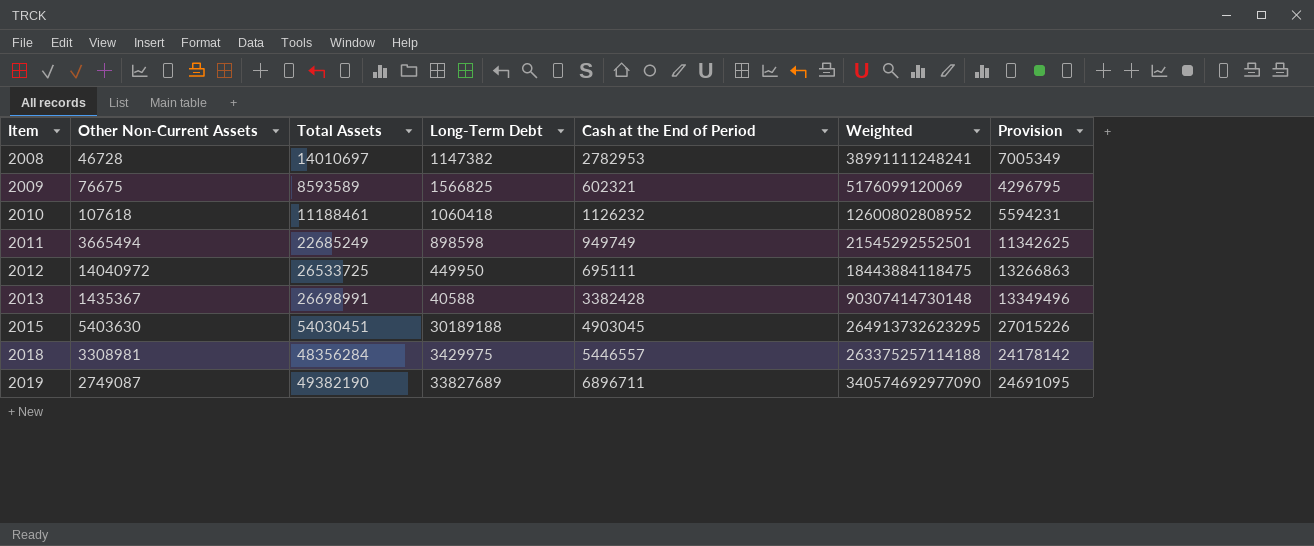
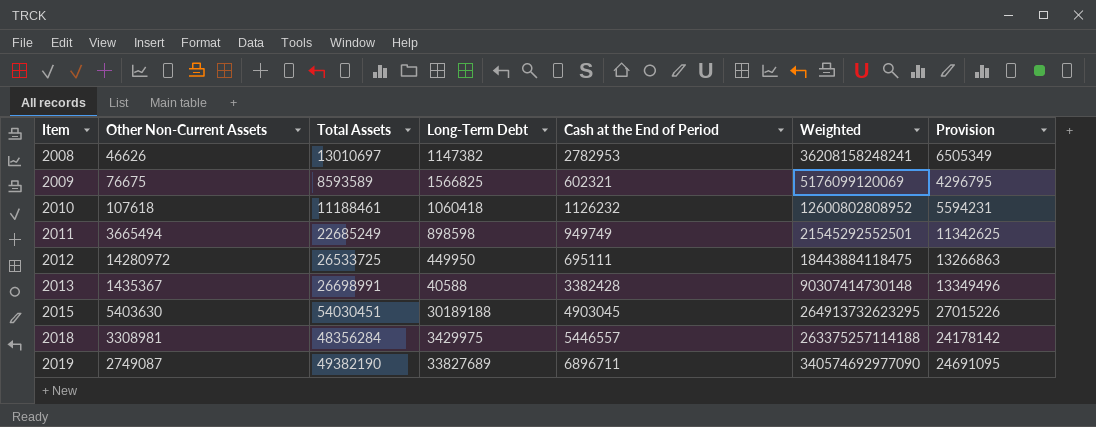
2008 | Other Non-Current Assets: 46728 -> 46626
2008 | Total Assets: 14010697 -> 13010697
2008 | Weighted: 38991111248241 -> 36208158248241
2008 | Provision: 7005349 -> 6505349
2012 | Other Non-Current Assets: 14040972 -> 14280972

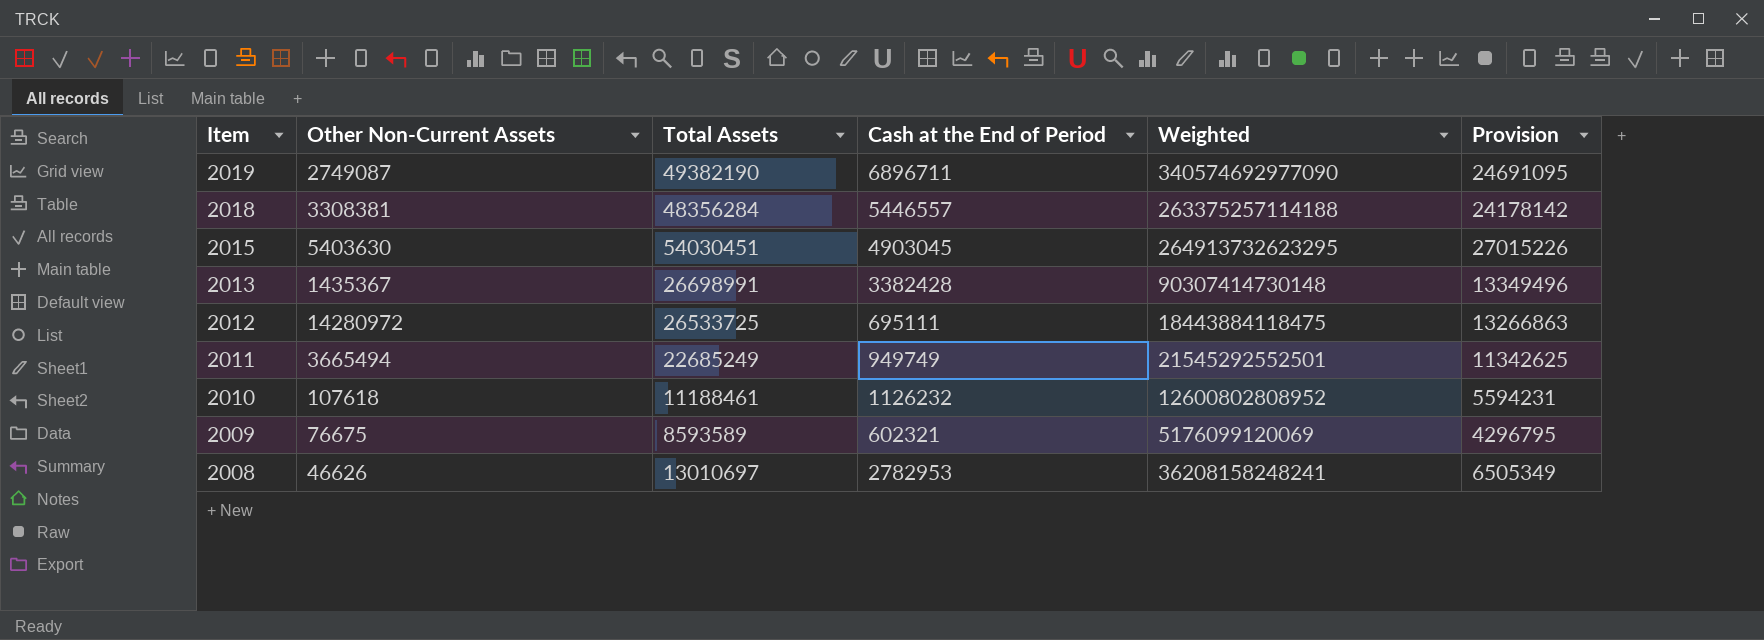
row order: Item ascending -> Item descending
column Long-Term Debt | position: 4 -> none
2018 | Other Non-Current Assets: 3308981 -> 3308381

